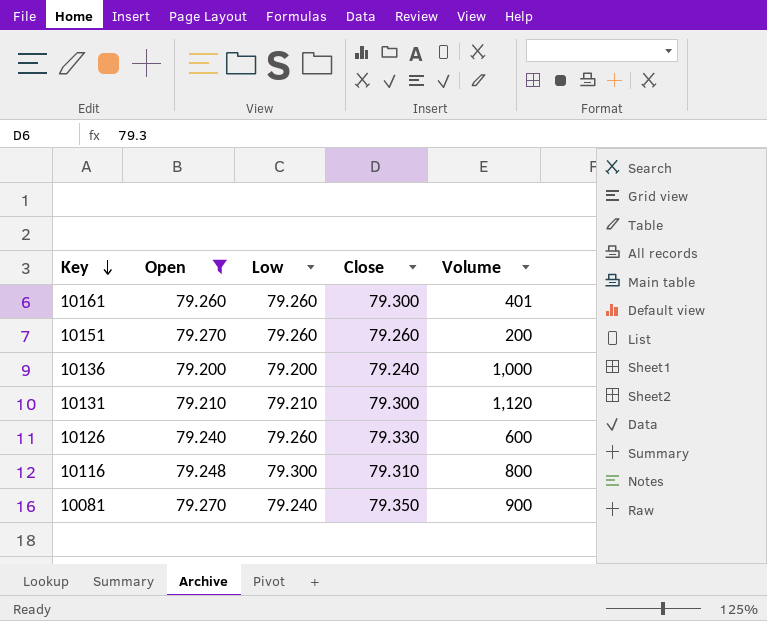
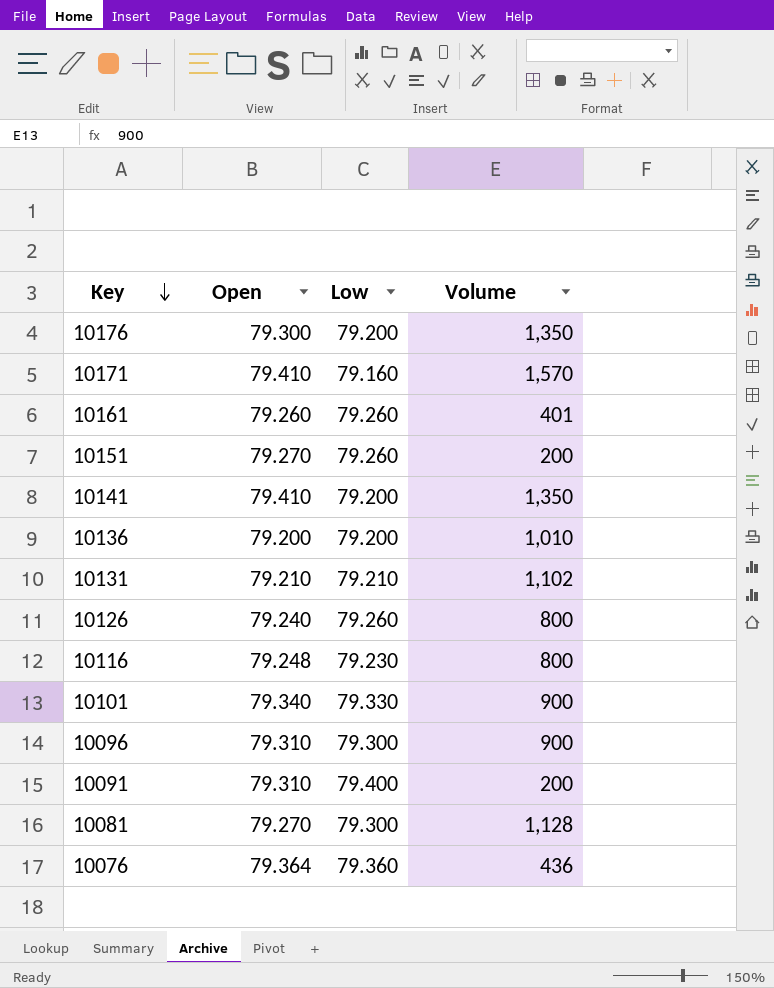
filter: Open <= 79.270 -> none
column Close | position: 4 -> none
10136 | Volume: 1,000 -> 1,010
10131 | Volume: 1,120 -> 1,102
10126 | Volume: 600 -> 800
10116 | Low: 79.300 -> 79.230
10081 | Low: 79.240 -> 79.300
10081 | Volume: 900 -> 1,128

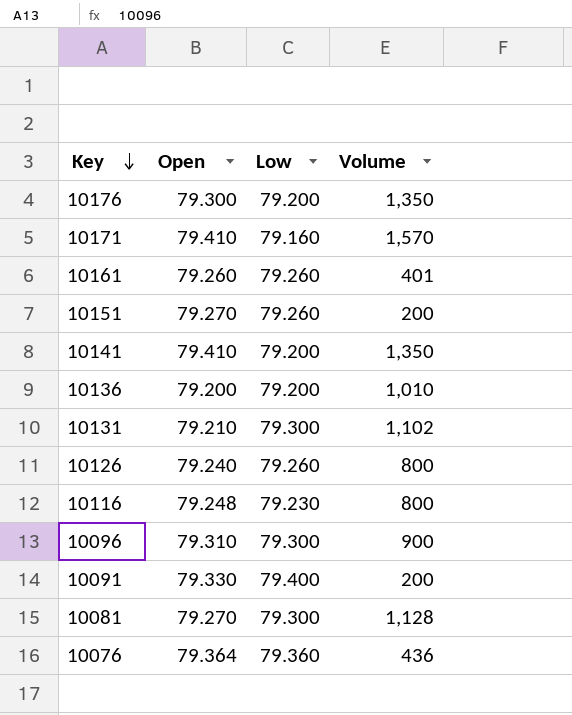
row 10101: 79.340 | 79.330 | 900 -> none
10131 | Low: 79.210 -> 79.300
10091 | Open: 79.310 -> 79.330

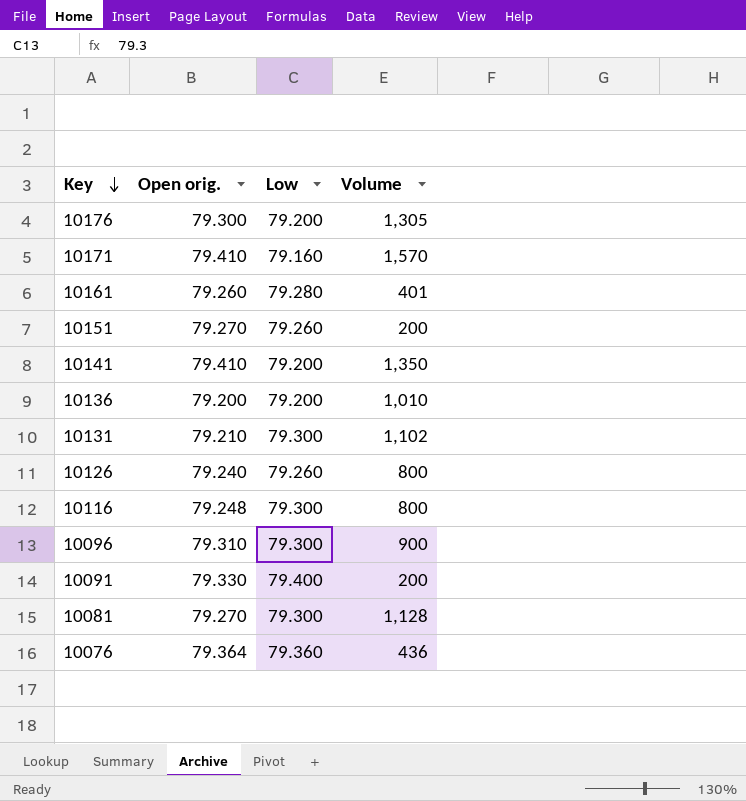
column name: Open -> Open orig.
10176 | Volume: 1,350 -> 1,305
10161 | Low: 79.260 -> 79.280
10116 | Low: 79.230 -> 79.300

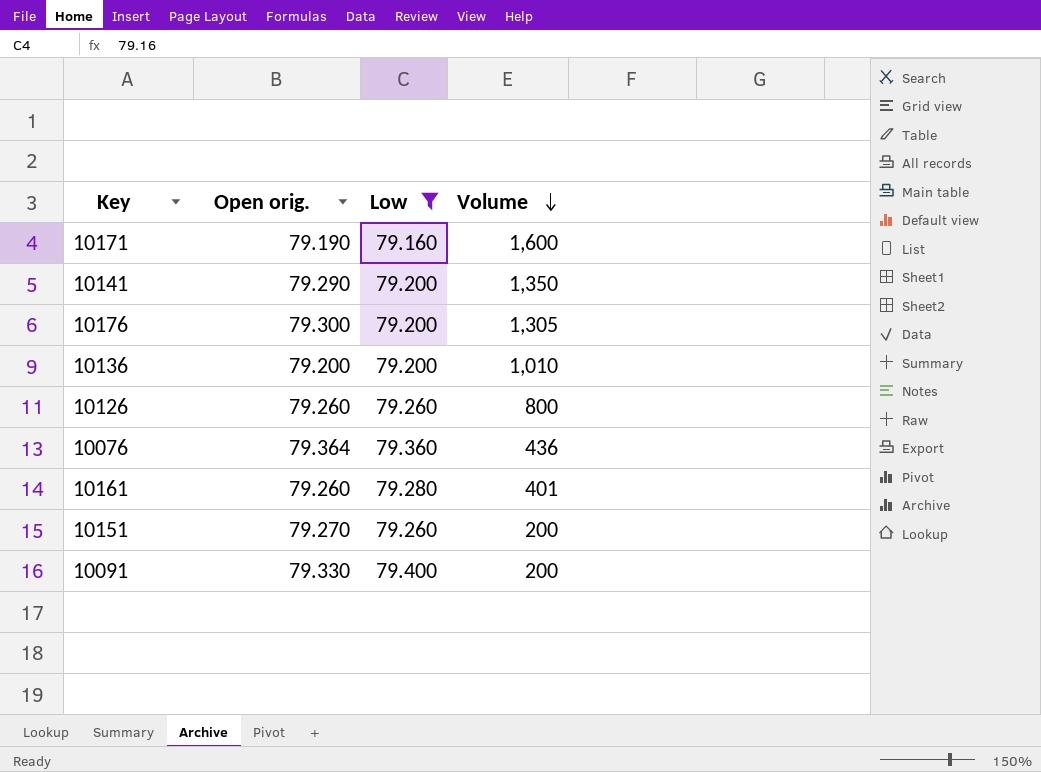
filter: none -> Low != 79.300
row order: Key descending -> Volume descending
10171 | Open orig.: 79.410 -> 79.190
10171 | Volume: 1,570 -> 1,600
10141 | Open orig.: 79.410 -> 79.290
10126 | Open orig.: 79.240 -> 79.260

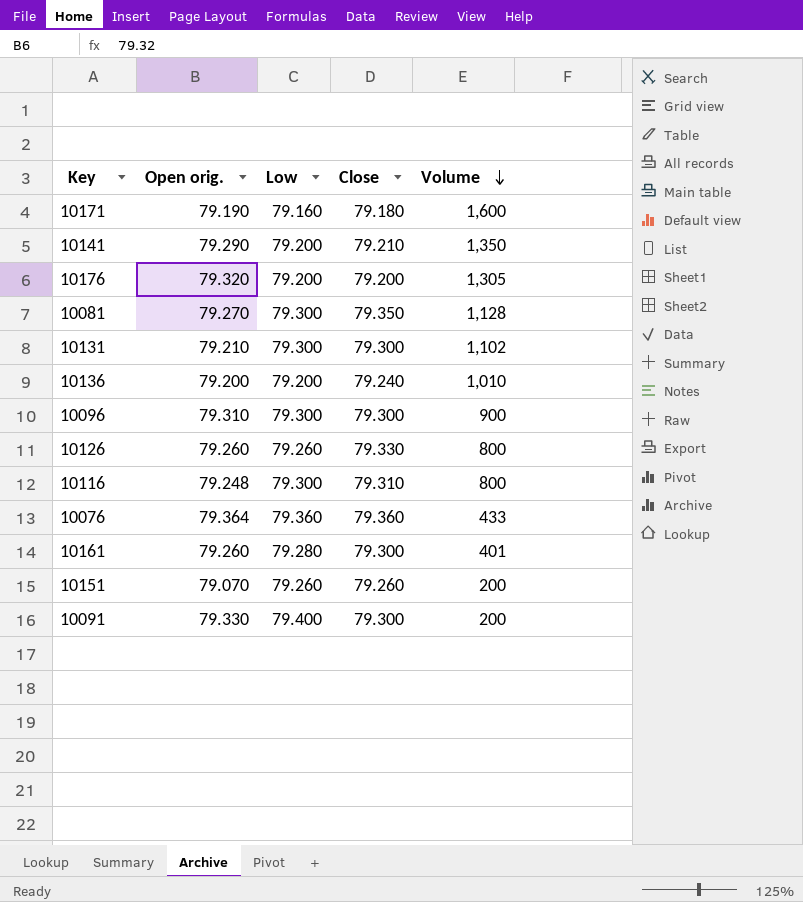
filter: Low != 79.300 -> none
column Close | position: none -> 4
10176 | Open orig.: 79.300 -> 79.320
10076 | Volume: 436 -> 433
10151 | Open orig.: 79.270 -> 79.070

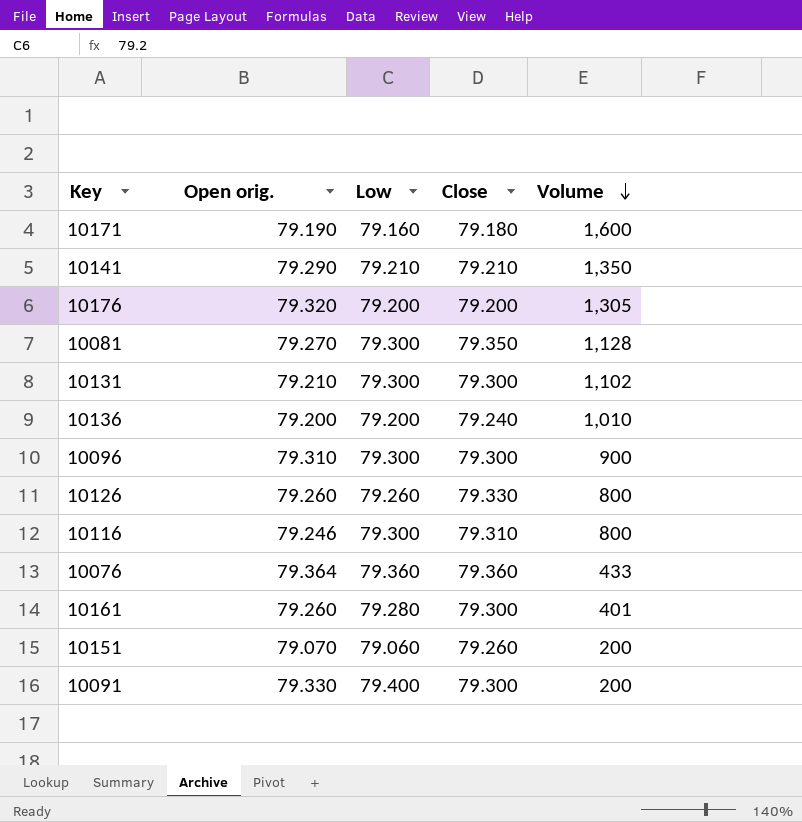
10141 | Low: 79.200 -> 79.210
10116 | Open orig.: 79.248 -> 79.246
10151 | Low: 79.260 -> 79.060

